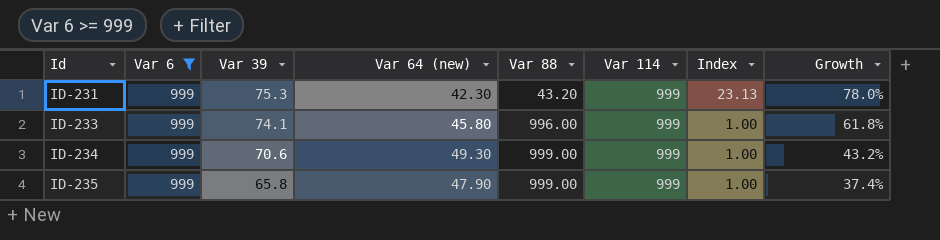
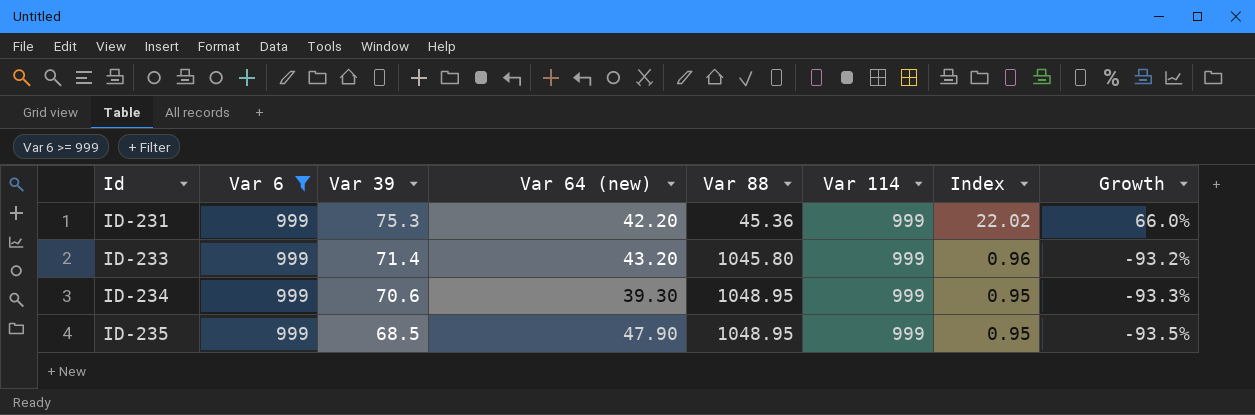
column Growth | formula: ([Var 39] - [Var 64 (new)]) / [Var 64 (new)] -> ([Var 39] - [Var 88]) / [Var 88]
ID-231 | Var 64 (new): 42.30 -> 42.20
ID-231 | Var 88: 43.20 -> 45.36
ID-231 | Index: 23.13 -> 22.02
ID-233 | Var 39: 74.1 -> 71.4
ID-233 | Var 64 (new): 45.80 -> 43.20
ID-233 | Var 88: 996.00 -> 1045.80
ID-233 | Index: 1.00 -> 0.96
ID-234 | Var 64 (new): 49.30 -> 39.30
ID-234 | Var 88: 999.00 -> 1048.95
ID-234 | Index: 1.00 -> 0.95
ID-235 | Var 39: 65.8 -> 68.5
ID-235 | Var 88: 999.00 -> 1048.95
ID-235 | Index: 1.00 -> 0.95

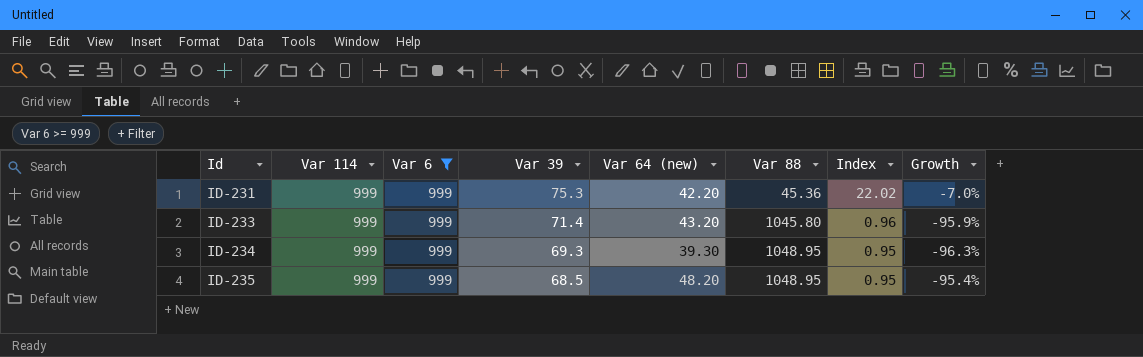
column Var 114 | position: 6 -> 2
column Growth | formula: ([Var 39] - [Var 88]) / [Var 88] -> ([Var 64 (new)] - [Var 88]) / [Var 88]
ID-234 | Var 39: 70.6 -> 69.3
ID-235 | Var 64 (new): 47.90 -> 48.20

